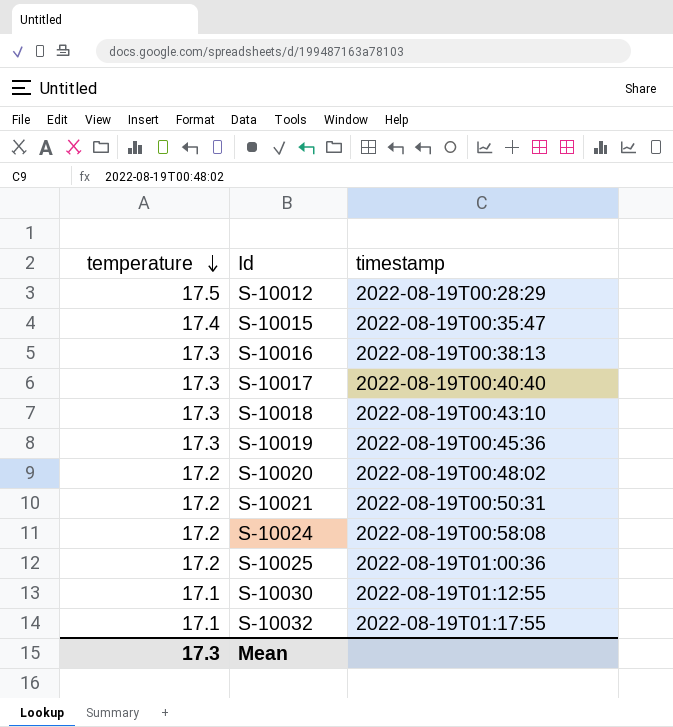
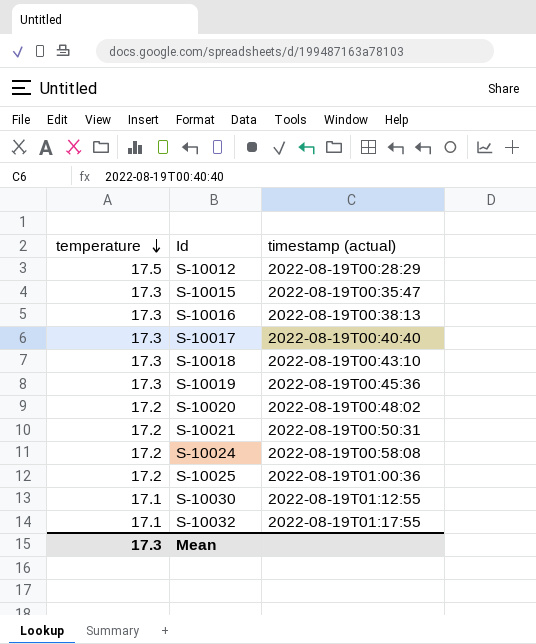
column name: timestamp -> timestamp (actual)
S-10015 | temperature: 17.4 -> 17.3

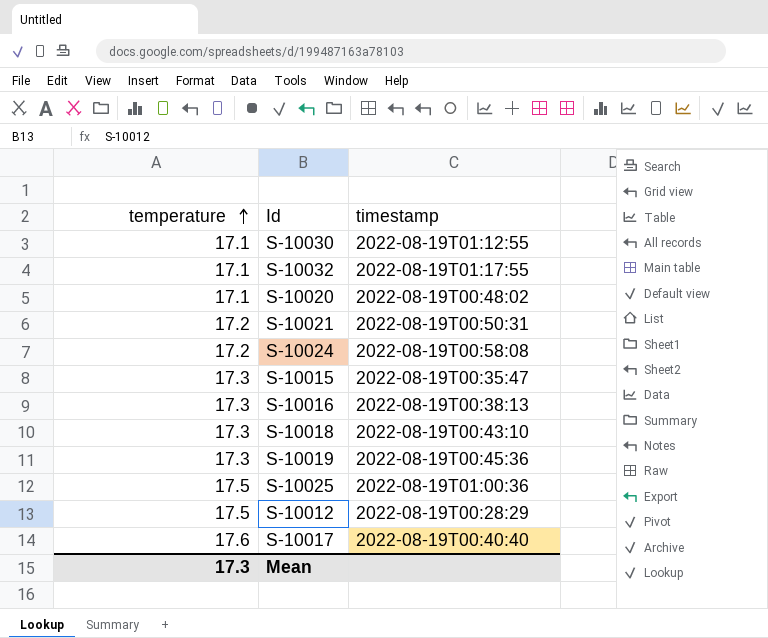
row order: temperature descending -> temperature ascending
column name: timestamp (actual) -> timestamp
S-10020 | temperature: 17.2 -> 17.1
S-10025 | temperature: 17.2 -> 17.5
S-10017 | temperature: 17.3 -> 17.6

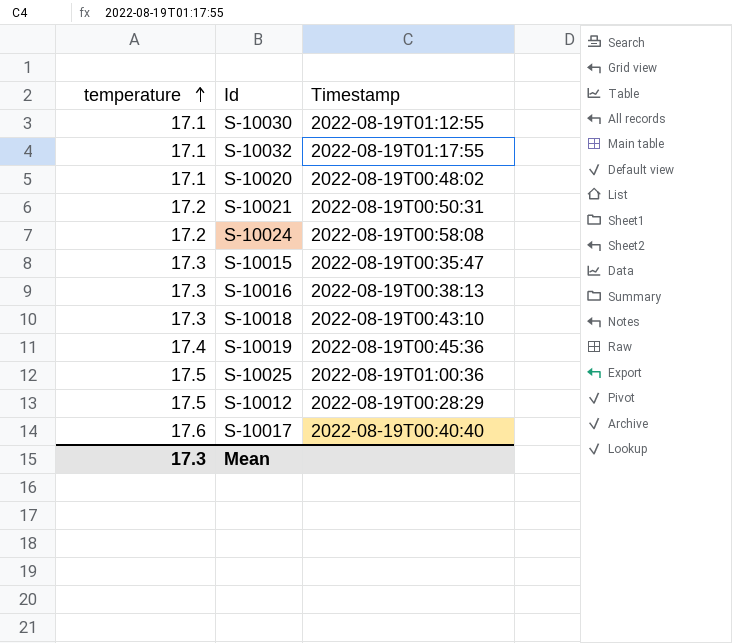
column name: timestamp -> Timestamp
S-10019 | temperature: 17.3 -> 17.4

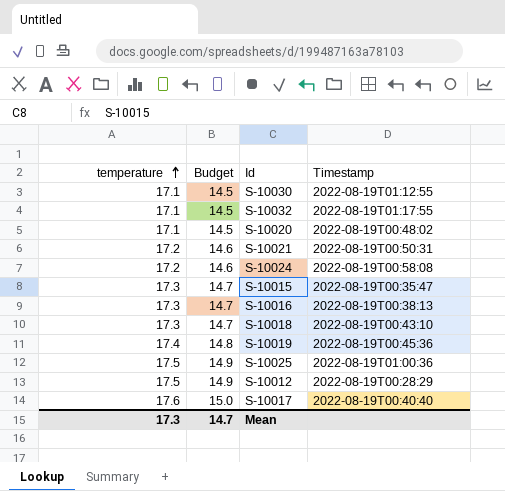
column Budget | formula: none -> [temperature] * 0.85

